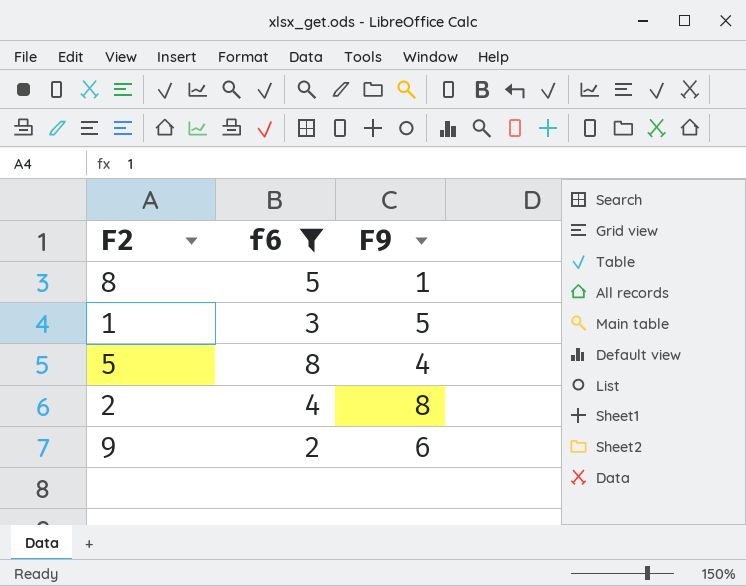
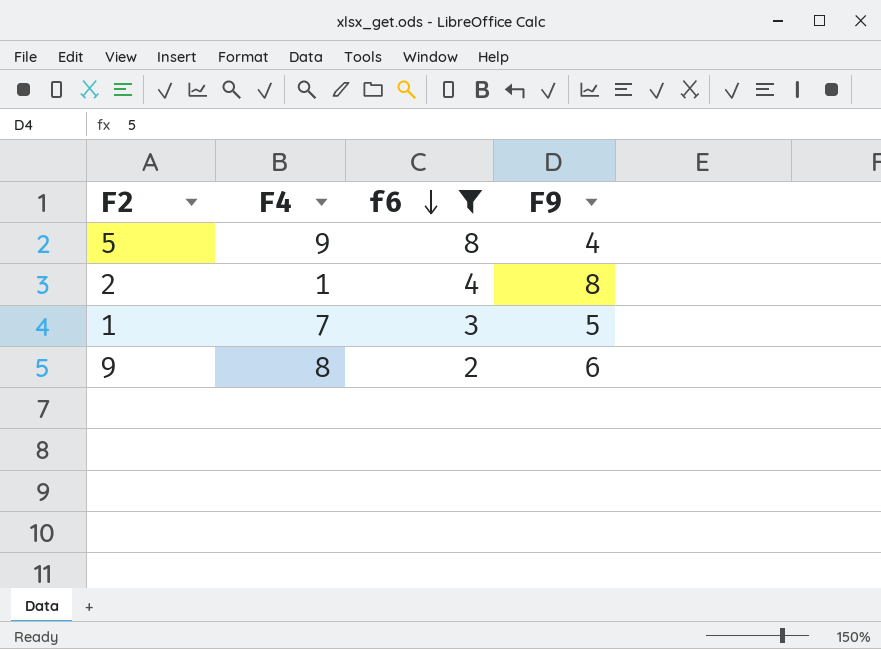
row order: none -> f6 descending
column F4 | position: none -> 2
row 8: 5 | 1 -> none

